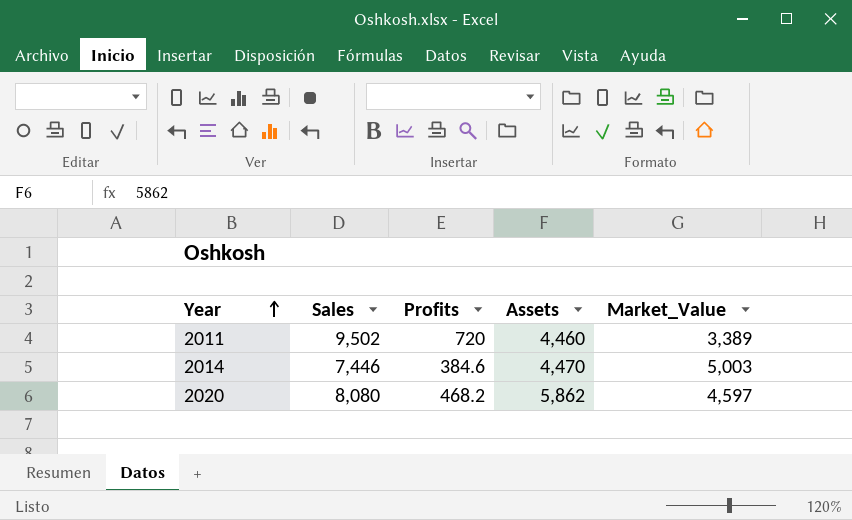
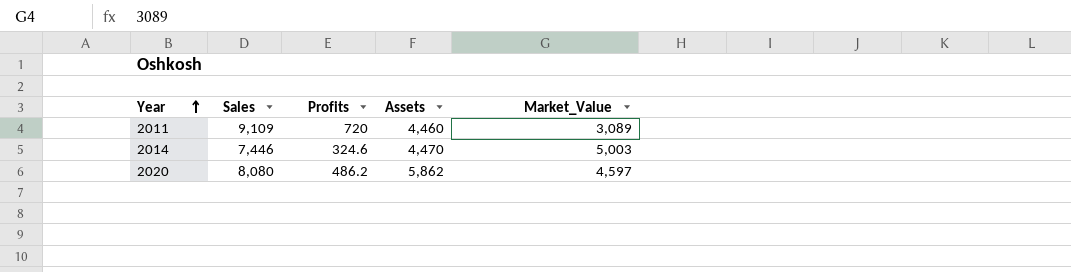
2011 | Sales: 9,502 -> 9,109
2011 | Market_Value: 3,389 -> 3,089
2014 | Profits: 384.6 -> 324.6
2020 | Profits: 468.2 -> 486.2

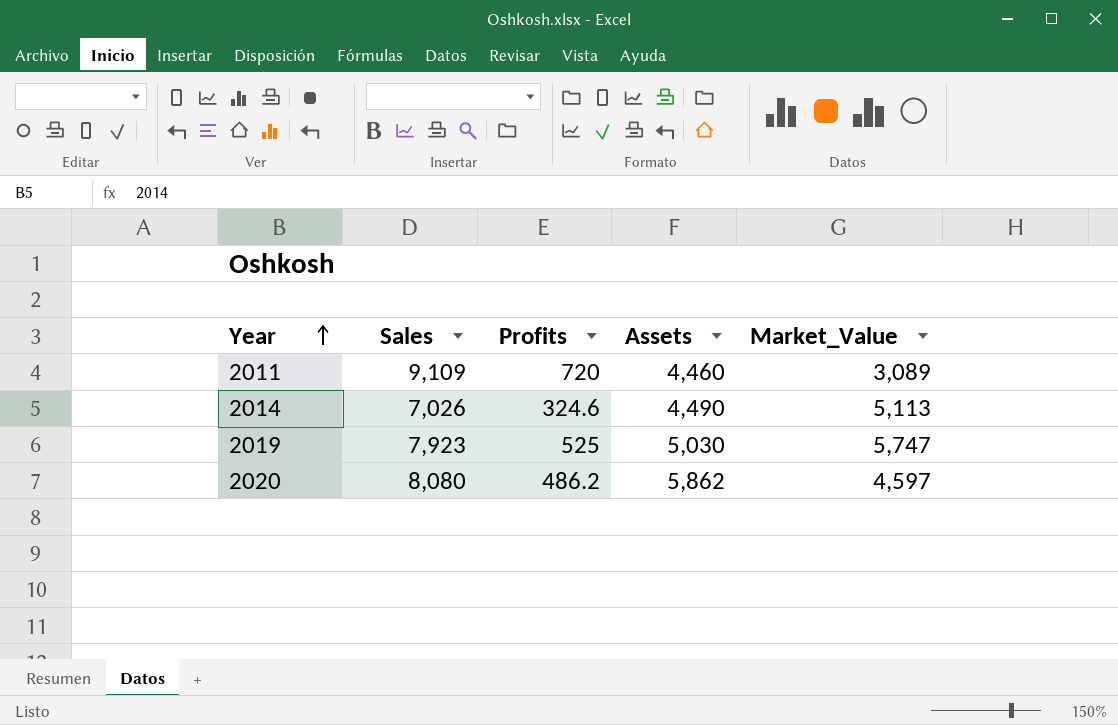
2014 | Sales: 7,446 -> 7,026
2014 | Assets: 4,470 -> 4,490
2014 | Market_Value: 5,003 -> 5,113
row 2019: none -> 7,923 | 525 | 5,030 | 5,747

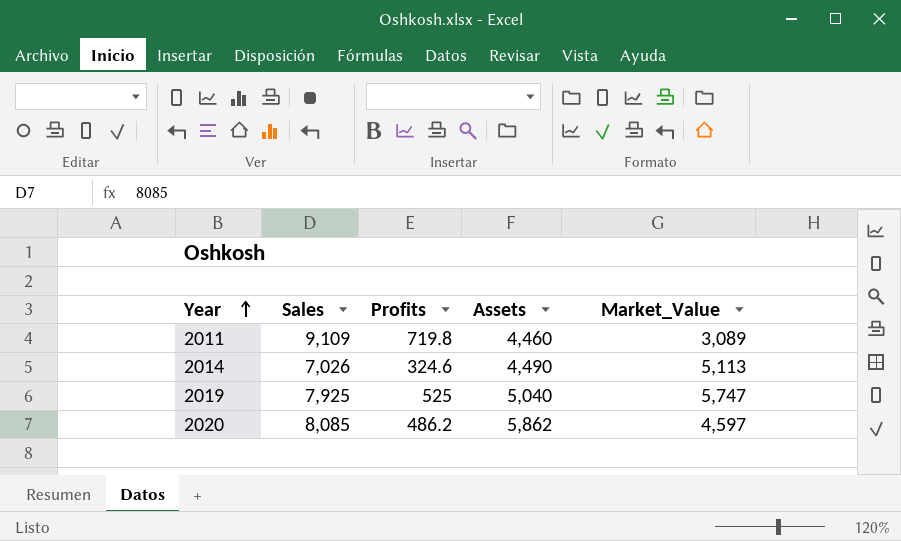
2011 | Profits: 720 -> 719.8
2019 | Sales: 7,923 -> 7,925
2019 | Assets: 5,030 -> 5,040
2020 | Sales: 8,080 -> 8,085

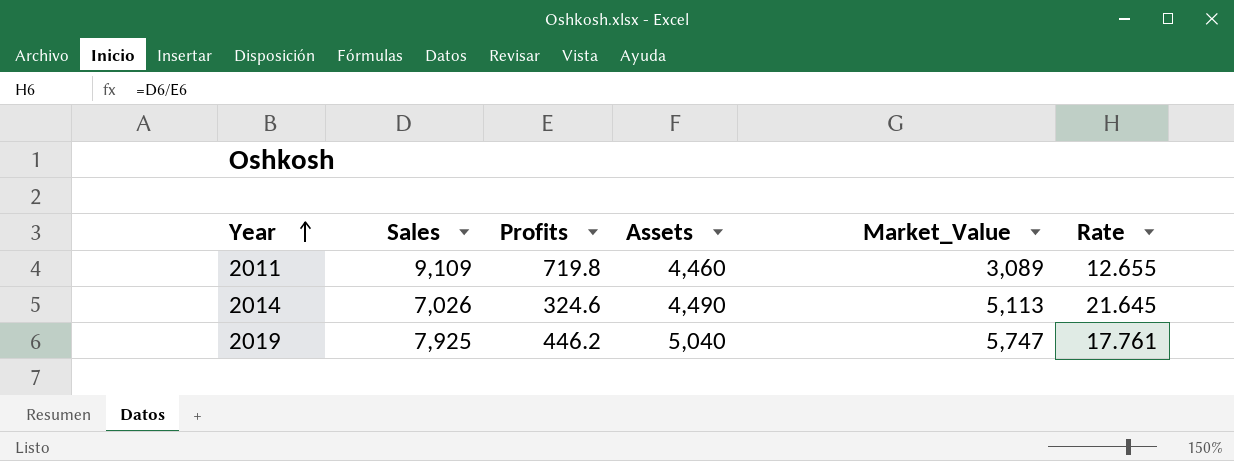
column Rate | formula: none -> [Sales] / [Profits]
row 2020: 8,085 | 486.2 | 5,862 | 4,597 -> none
2019 | Profits: 525 -> 446.2

